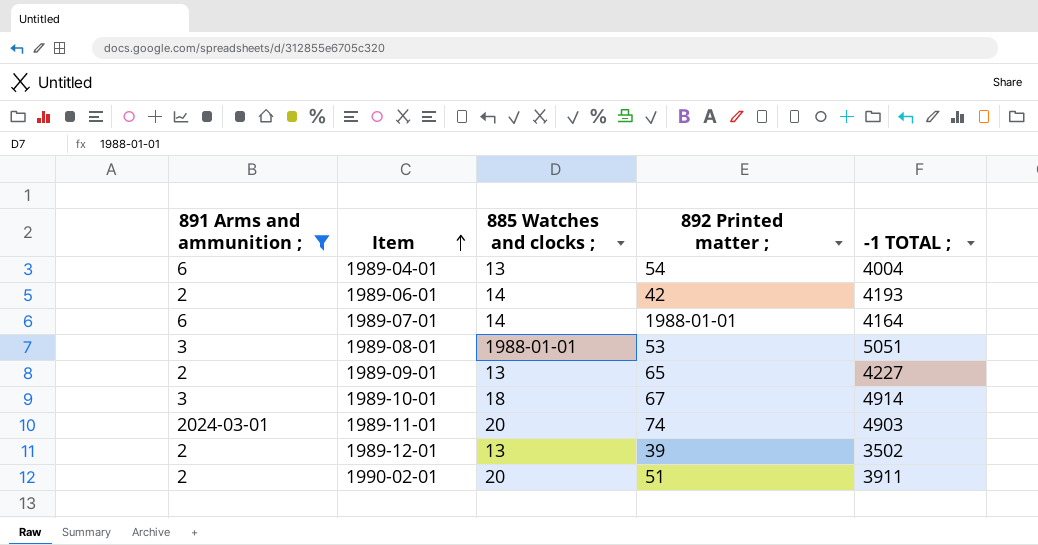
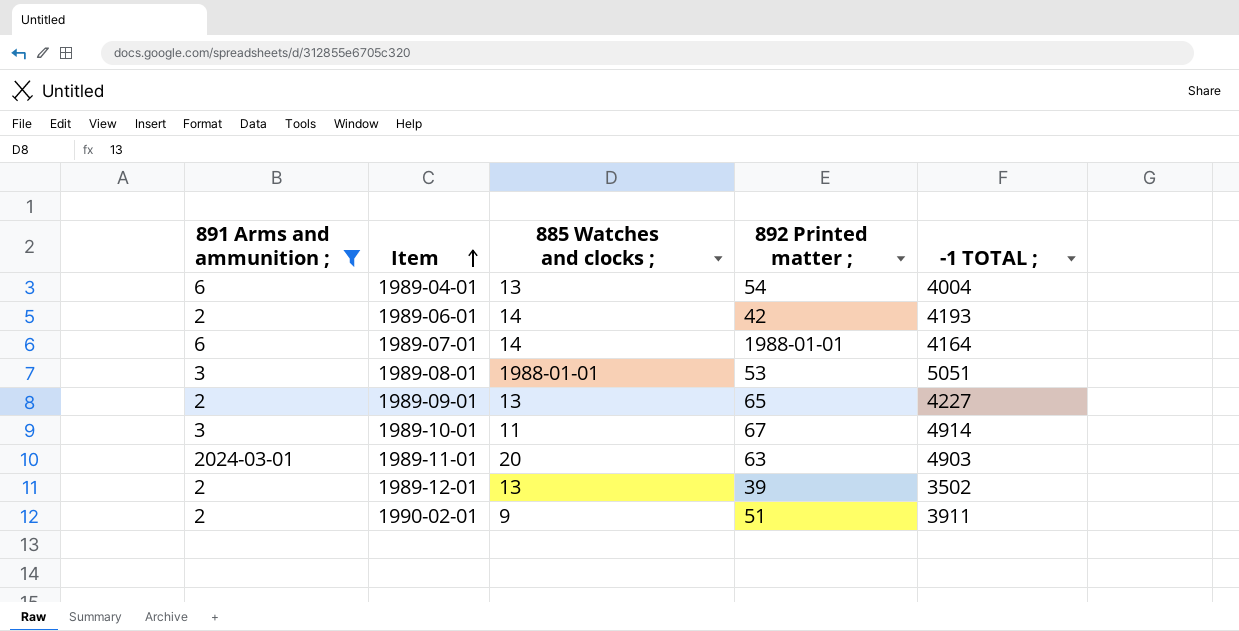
1989-10-01 | 885 Watches and clocks ;: 18 -> 11
1989-11-01 | 892 Printed matter ;: 74 -> 63
1990-02-01 | 885 Watches and clocks ;: 20 -> 9

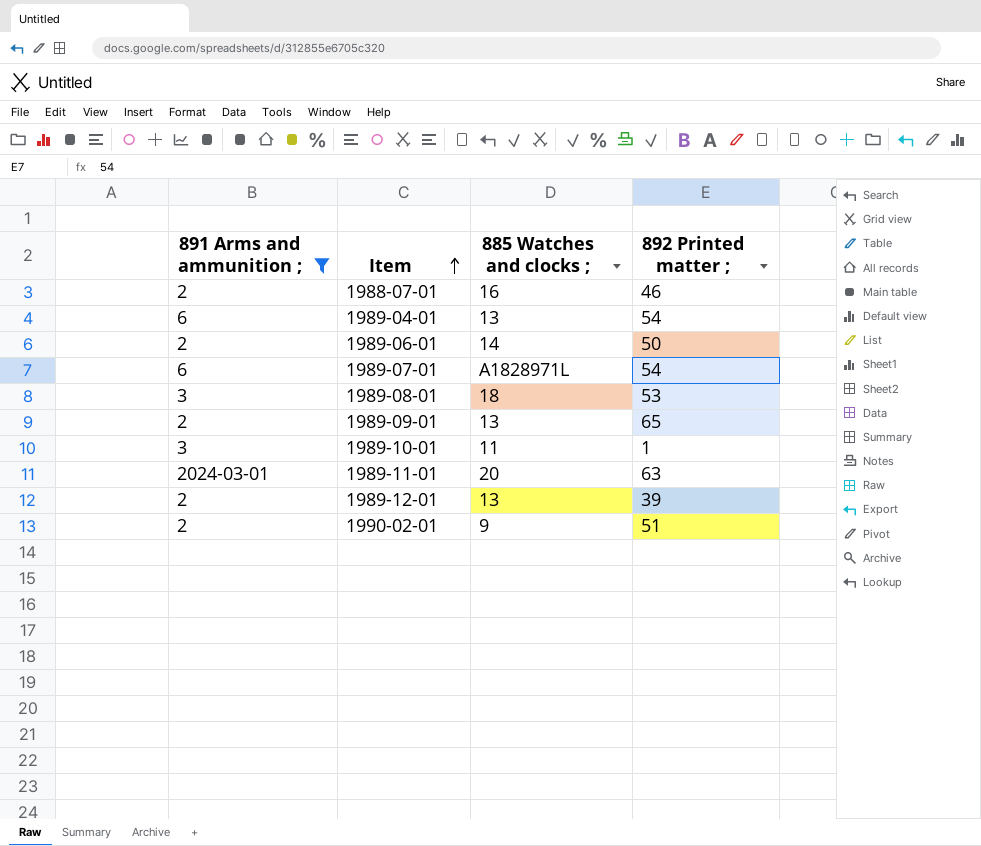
column -1 TOTAL ; | position: 5 -> none
row 1988-07-01: none -> 2 | 16 | 46
1989-06-01 | 892 Printed matter ;: 42 -> 50
1989-07-01 | 885 Watches and clocks ;: 14 -> A1828971L
1989-07-01 | 892 Printed matter ;: 1988-01-01 -> 54
1989-08-01 | 885 Watches and clocks ;: 1988-01-01 -> 18
1989-10-01 | 892 Printed matter ;: 67 -> 1

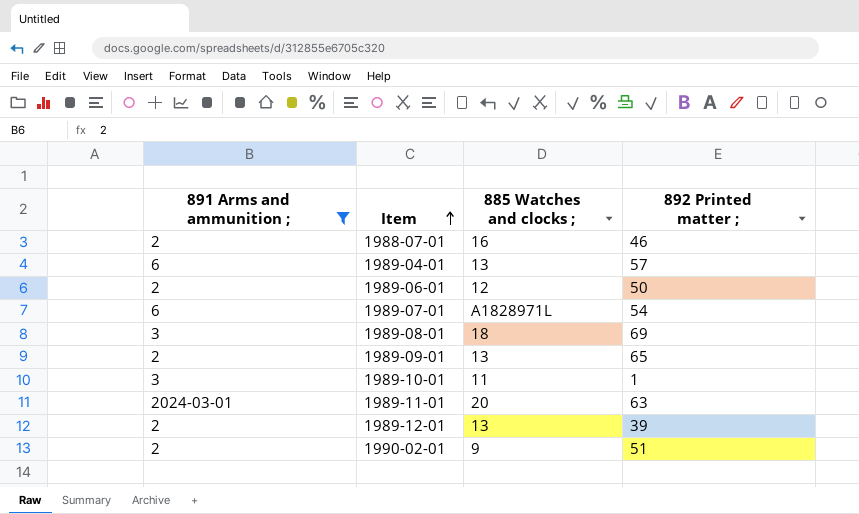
1989-04-01 | 892 Printed matter ;: 54 -> 57
1989-06-01 | 885 Watches and clocks ;: 14 -> 12
1989-08-01 | 892 Printed matter ;: 53 -> 69

